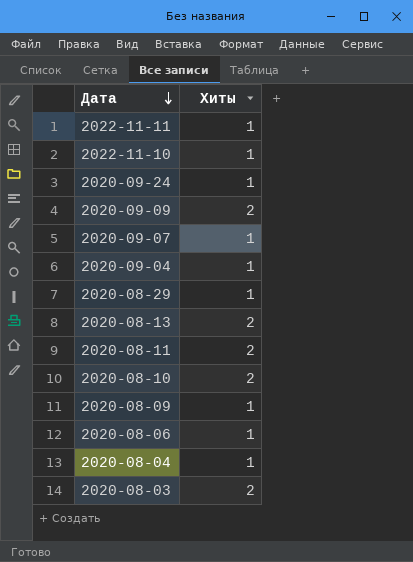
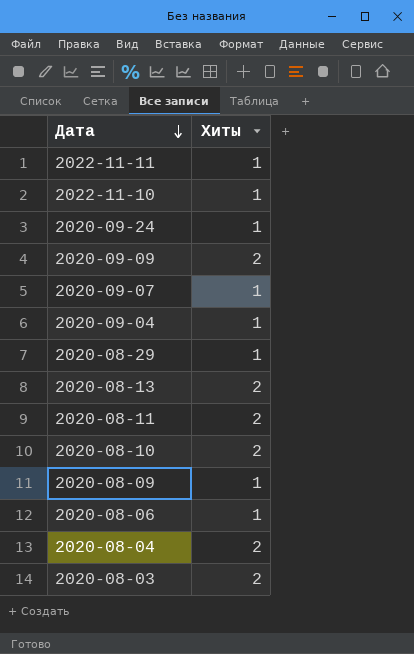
2020-08-04 | Хиты: 1 -> 2

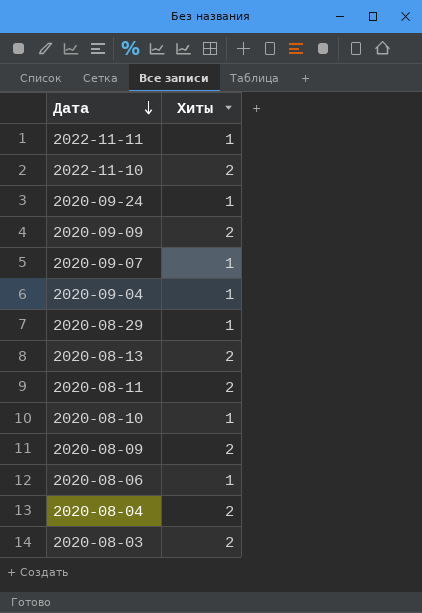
2022-11-10 | Хиты: 1 -> 2
2020-08-10 | Хиты: 2 -> 1
2020-08-09 | Хиты: 1 -> 2

